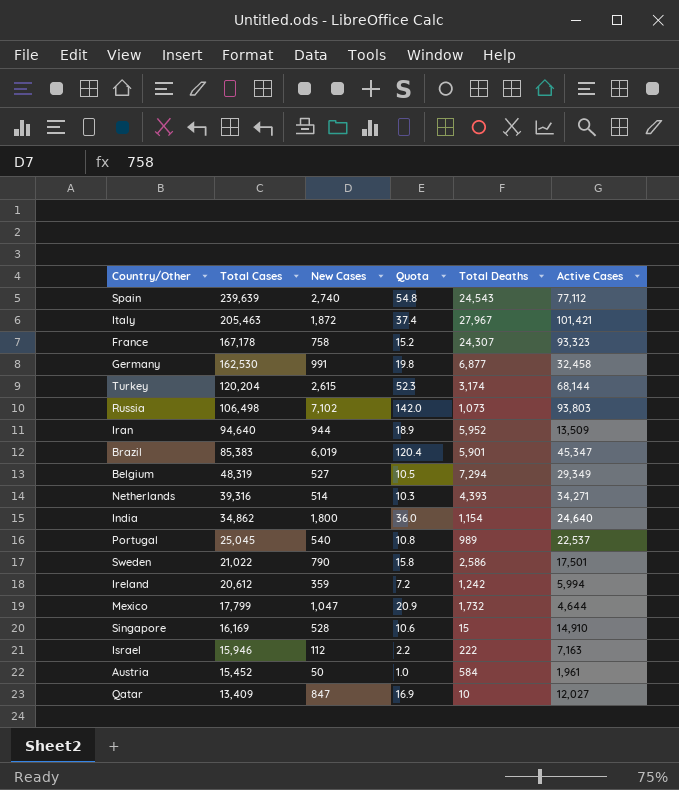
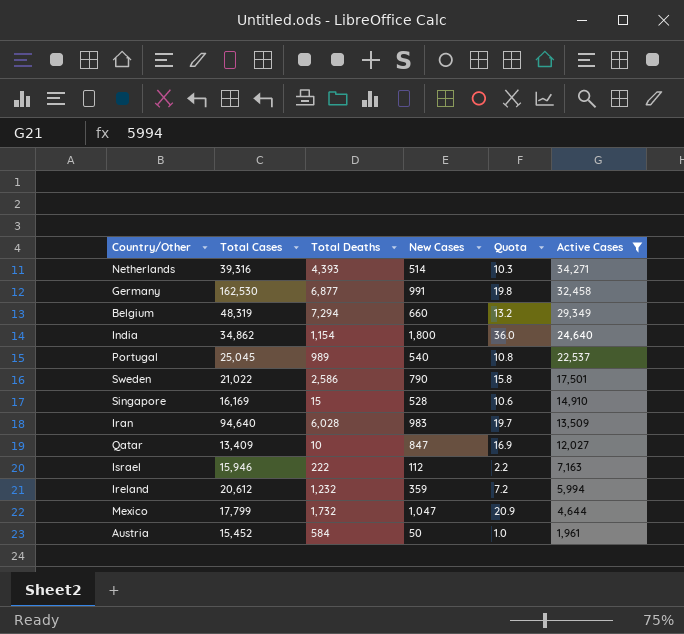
filter: none -> Active Cases <= 34,271
row order: Total Cases descending -> Active Cases descending
column Total Deaths | position: 5 -> 3
Belgium | New Cases: 527 -> 660
Belgium | Quota: 10.5 -> 13.2
Iran | Total Deaths: 5,952 -> 6,028
Iran | New Cases: 944 -> 983
Iran | Quota: 18.9 -> 19.7
Ireland | Total Deaths: 1,242 -> 1,232

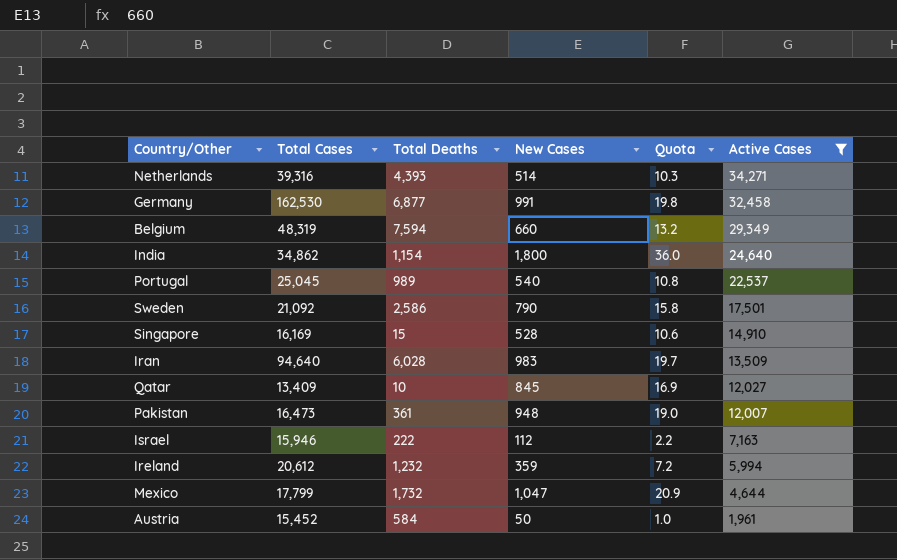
Belgium | Total Deaths: 7,294 -> 7,594
Sweden | Total Cases: 21,022 -> 21,092
Qatar | New Cases: 847 -> 845
row Pakistan: none -> 16,473 | 361 | 948 | 19.0 | 12,007

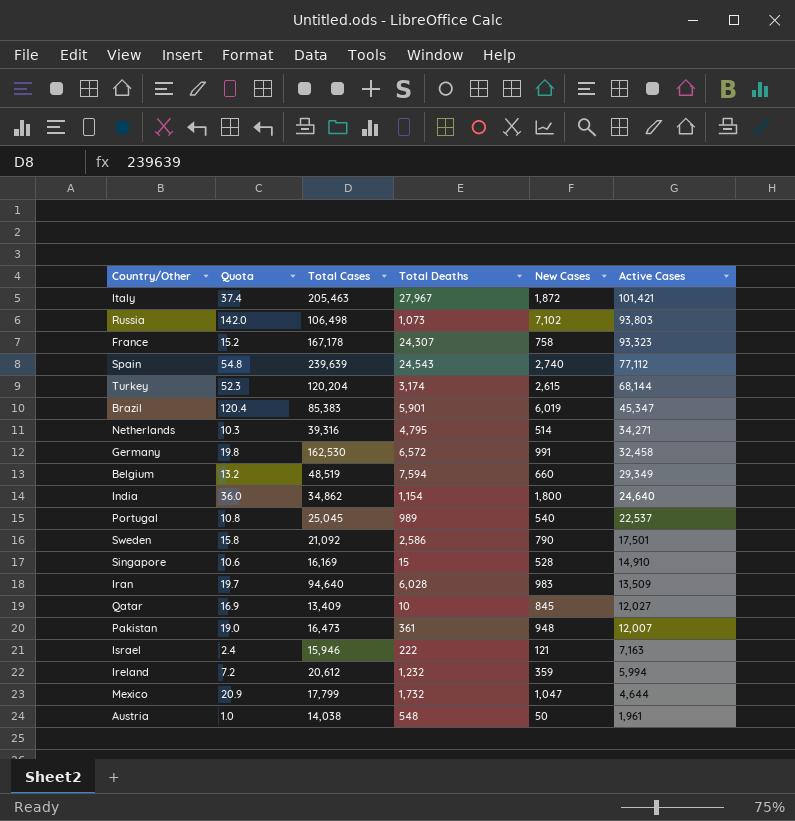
filter: Active Cases <= 34,271 -> none
column Quota | position: 5 -> 2
Netherlands | Total Deaths: 4,393 -> 4,795
Germany | Total Deaths: 6,877 -> 6,572
Belgium | Total Cases: 48,319 -> 48,519
Israel | Quota: 2.2 -> 2.4
Israel | New Cases: 112 -> 121
Austria | Total Cases: 15,452 -> 14,038
Austria | Total Deaths: 584 -> 548

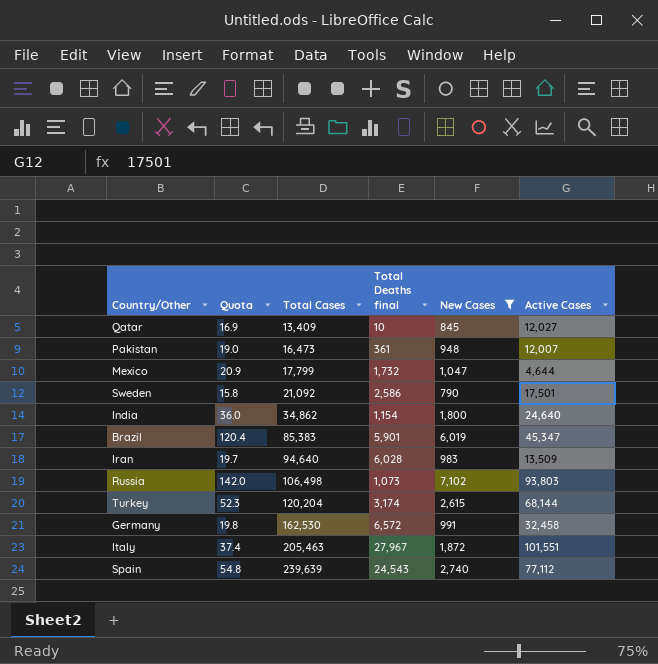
filter: none -> New Cases >= 790
row order: Active Cases descending -> Total Cases ascending
column name: Total Deaths -> Total Deaths final
Italy | Active Cases: 101,421 -> 101,551

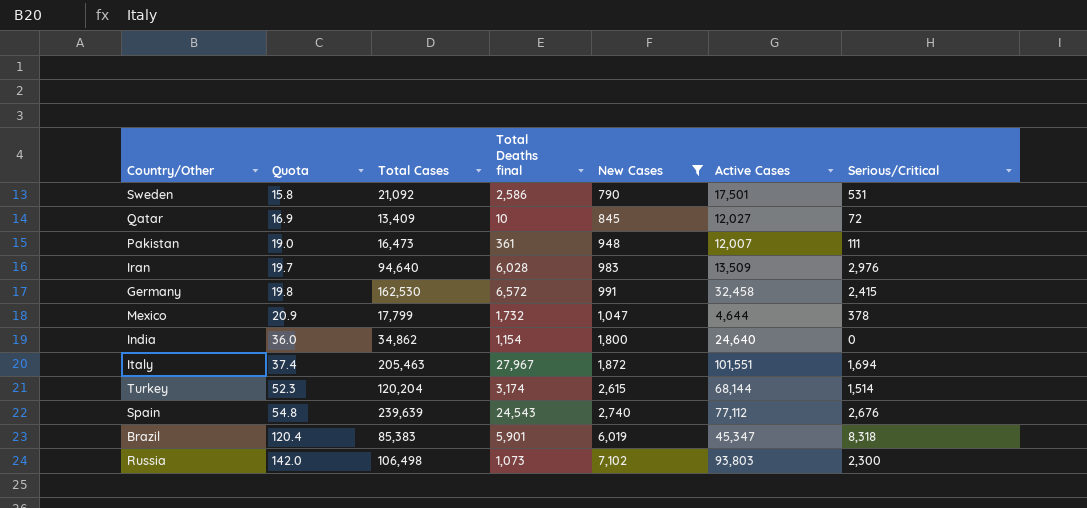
row order: Total Cases ascending -> Quota ascending
column Serious/Critical | position: none -> 7

